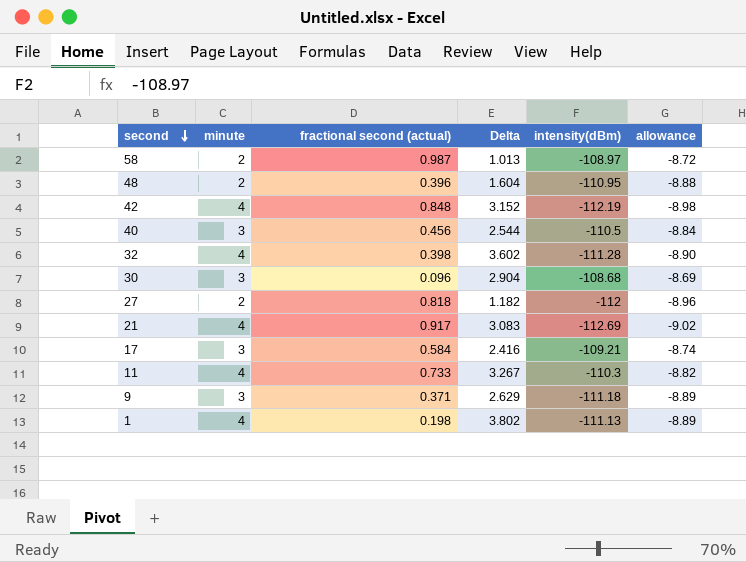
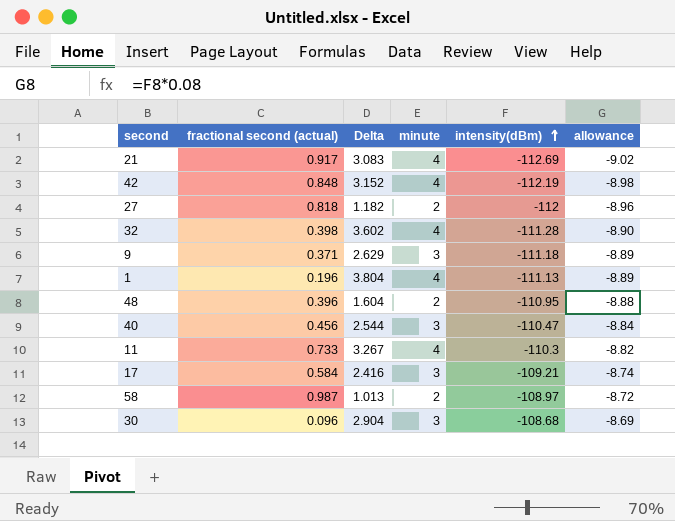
row order: second descending -> intensity(dBm) ascending
column minute | position: 2 -> 4
1 | fractional second (actual): 0.198 -> 0.196
1 | Delta: 3.802 -> 3.804
40 | intensity(dBm): -110.5 -> -110.47

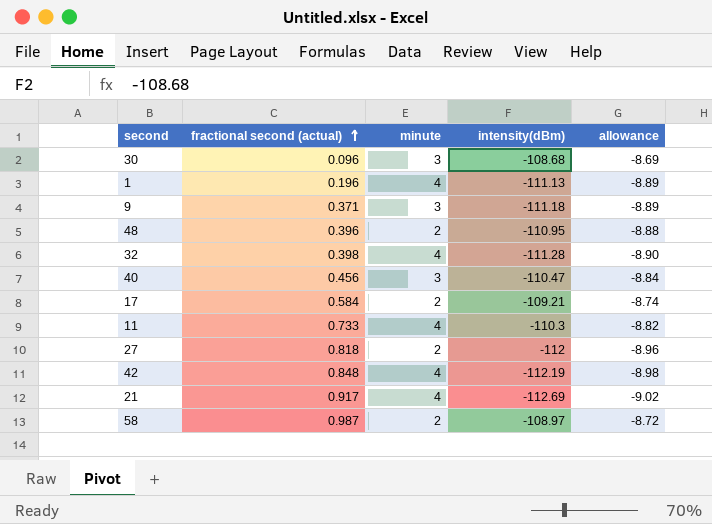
row order: intensity(dBm) ascending -> fractional second (actual) ascending
column Delta | formula: [minute] - [fractional second (actual)] -> none
17 | minute: 3 -> 2

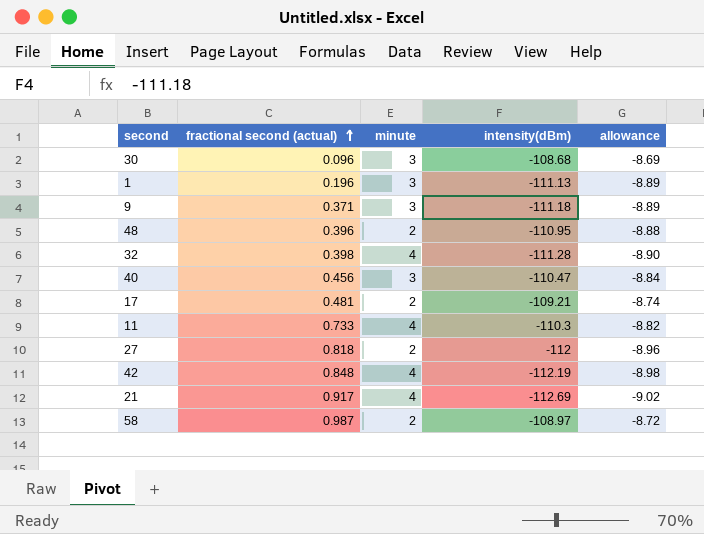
1 | minute: 4 -> 3
17 | fractional second (actual): 0.584 -> 0.481

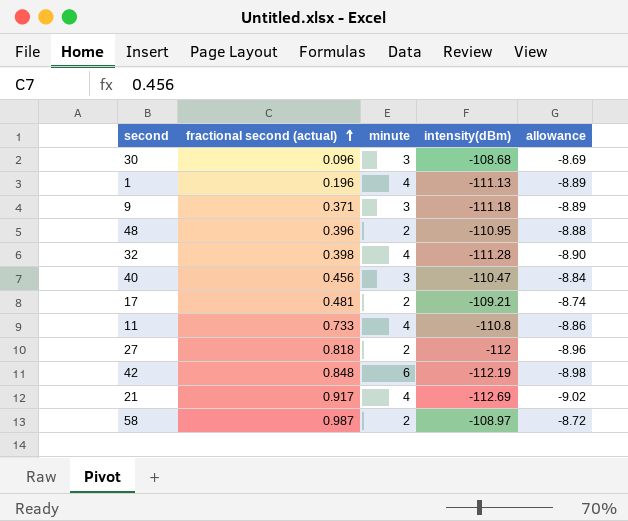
1 | minute: 3 -> 4
11 | intensity(dBm): -110.3 -> -110.8
11 | allowance: -8.82 -> -8.86
42 | minute: 4 -> 6

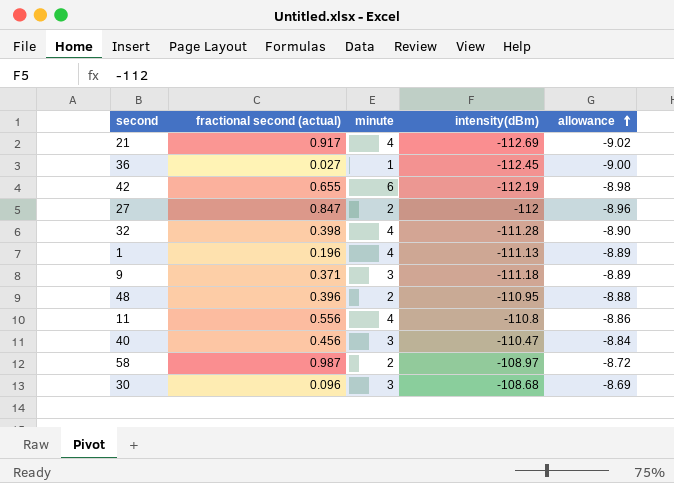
row order: fractional second (actual) ascending -> allowance ascending
row 17: 0.481 | 2 | -109.21 | -8.74 -> none
row 36: none -> 0.027 | 1 | -112.45 | -9.00
42 | fractional second (actual): 0.848 -> 0.655
27 | fractional second (actual): 0.818 -> 0.847
11 | fractional second (actual): 0.733 -> 0.556

